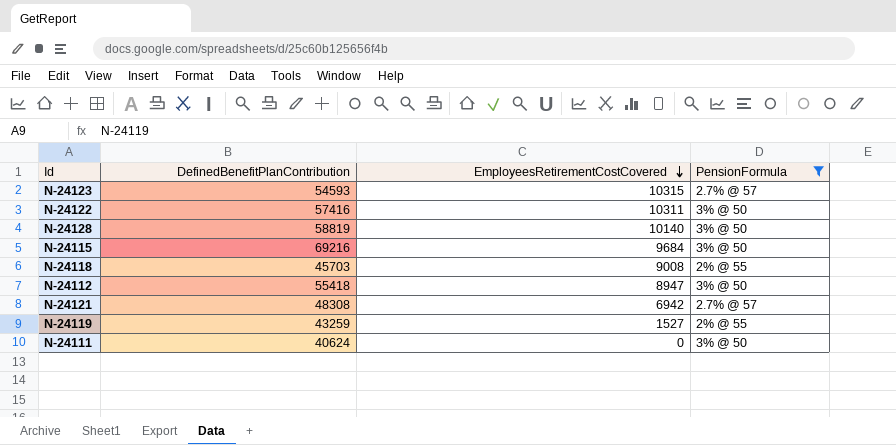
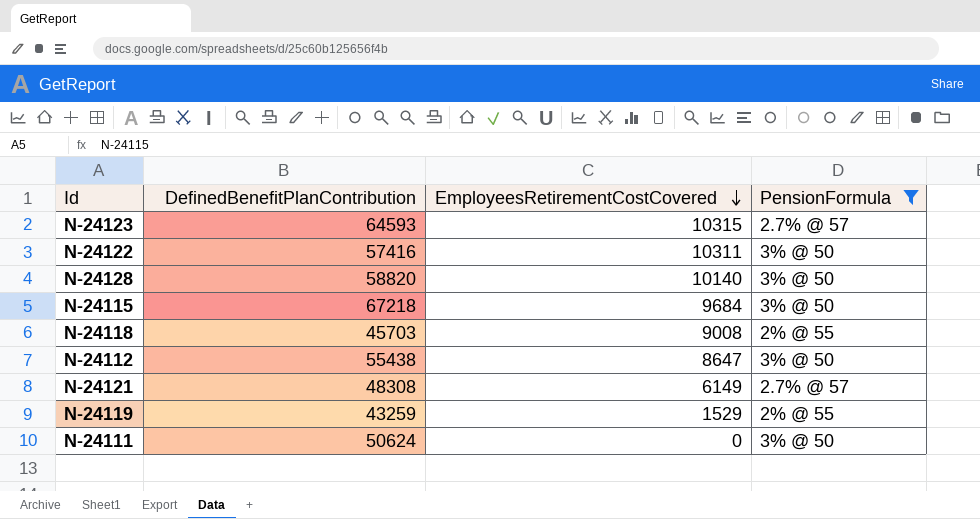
N-24123 | DefinedBenefitPlanContribution: 54593 -> 64593
N-24128 | DefinedBenefitPlanContribution: 58819 -> 58820
N-24115 | DefinedBenefitPlanContribution: 69216 -> 67218
N-24112 | DefinedBenefitPlanContribution: 55418 -> 55438
N-24112 | EmployeesRetirementCostCovered: 8947 -> 8647
N-24121 | EmployeesRetirementCostCovered: 6942 -> 6149
N-24119 | EmployeesRetirementCostCovered: 1527 -> 1529
N-24111 | DefinedBenefitPlanContribution: 40624 -> 50624

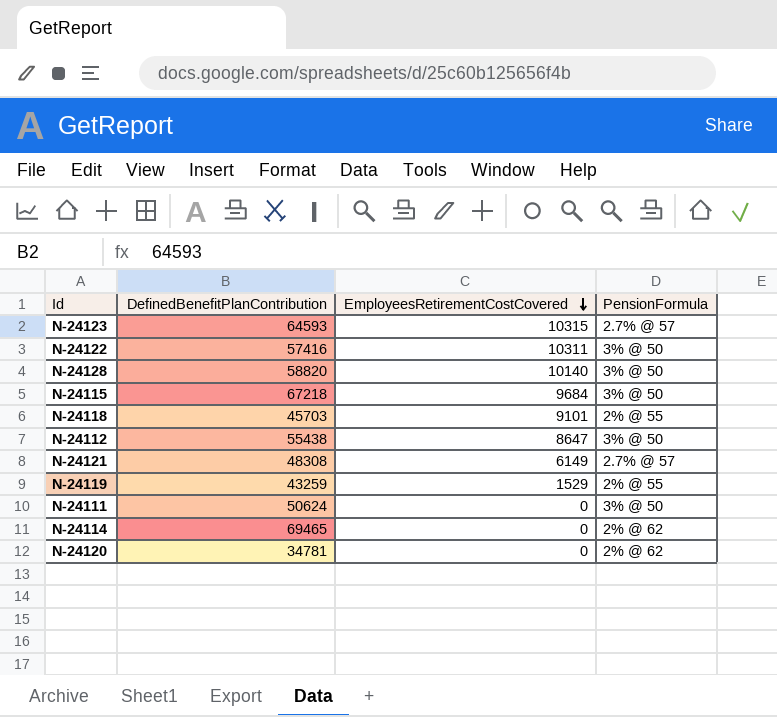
filter: PensionFormula != 2% @ 62 -> none
N-24118 | EmployeesRetirementCostCovered: 9008 -> 9101

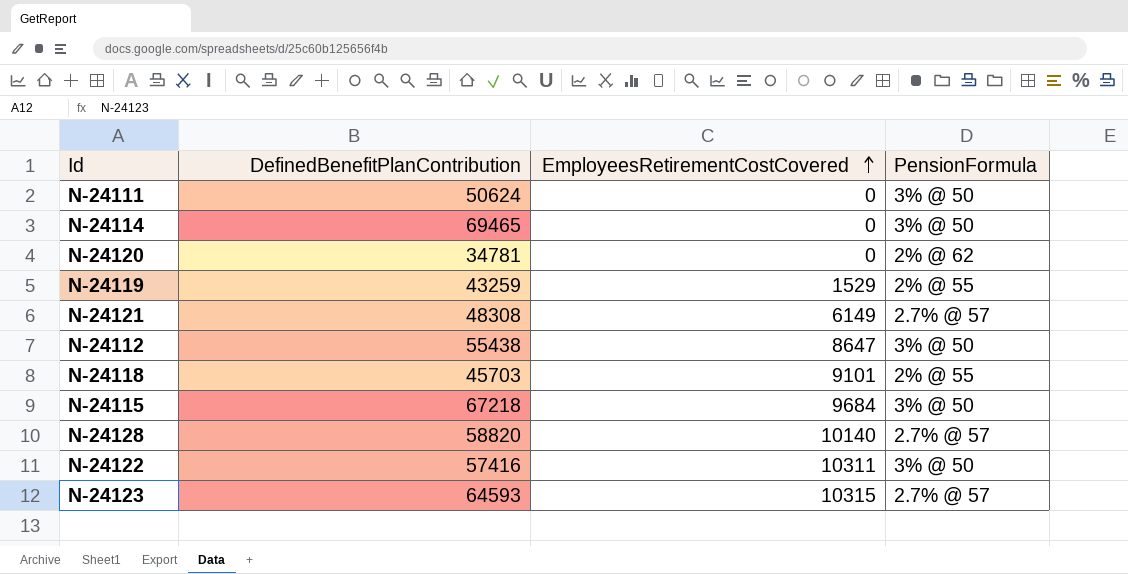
row order: EmployeesRetirementCostCovered descending -> EmployeesRetirementCostCovered ascending
N-24114 | PensionFormula: 2% @ 62 -> 3% @ 50
N-24128 | PensionFormula: 3% @ 50 -> 2.7% @ 57

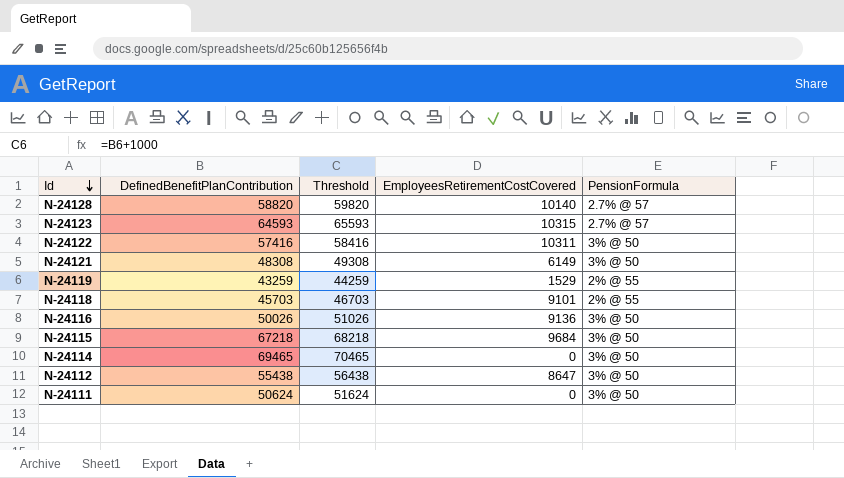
row order: EmployeesRetirementCostCovered ascending -> Id descending
column Threshold | formula: none -> [DefinedBenefitPlanContribution] + 1000
row N-24120: 34781 | 0 | 2% @ 62 -> none
N-24121 | PensionFormula: 2.7% @ 57 -> 3% @ 50
row N-24116: none -> 50026 | 51026 | 9136 | 3% @ 50

